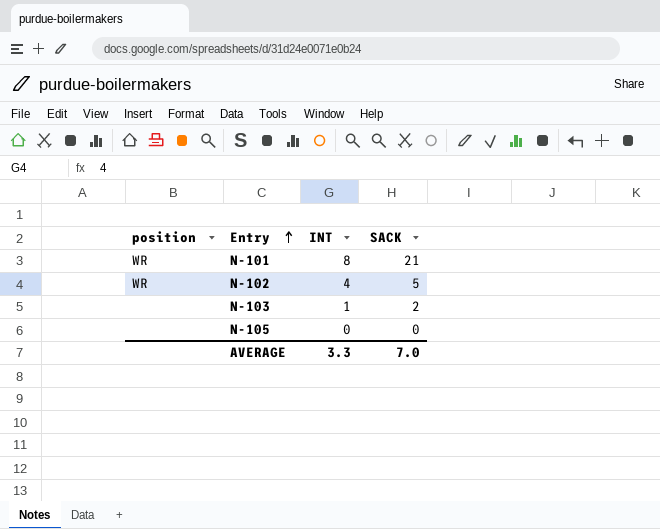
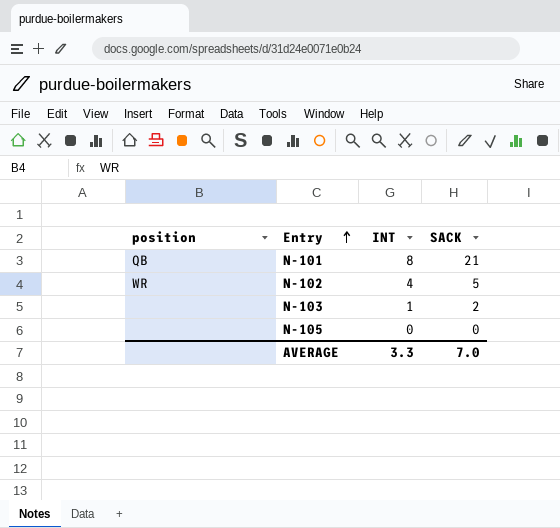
N-101 | position: WR -> QB

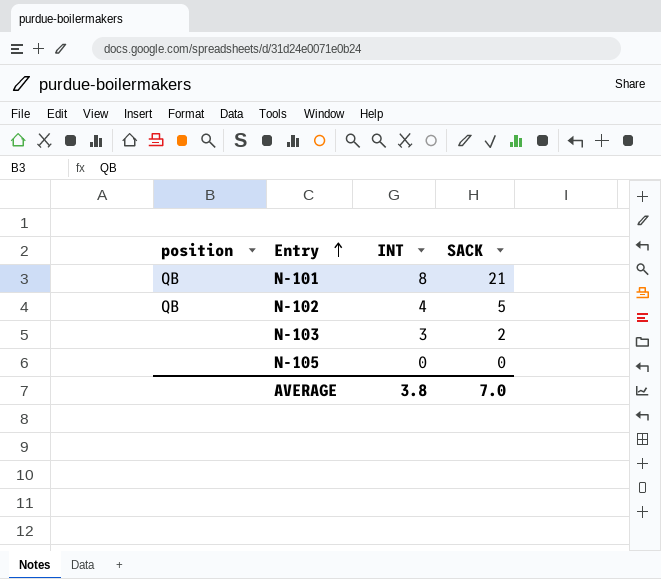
N-102 | position: WR -> QB
N-103 | INT: 1 -> 3
AVERAGE | INT: 3.3 -> 3.8

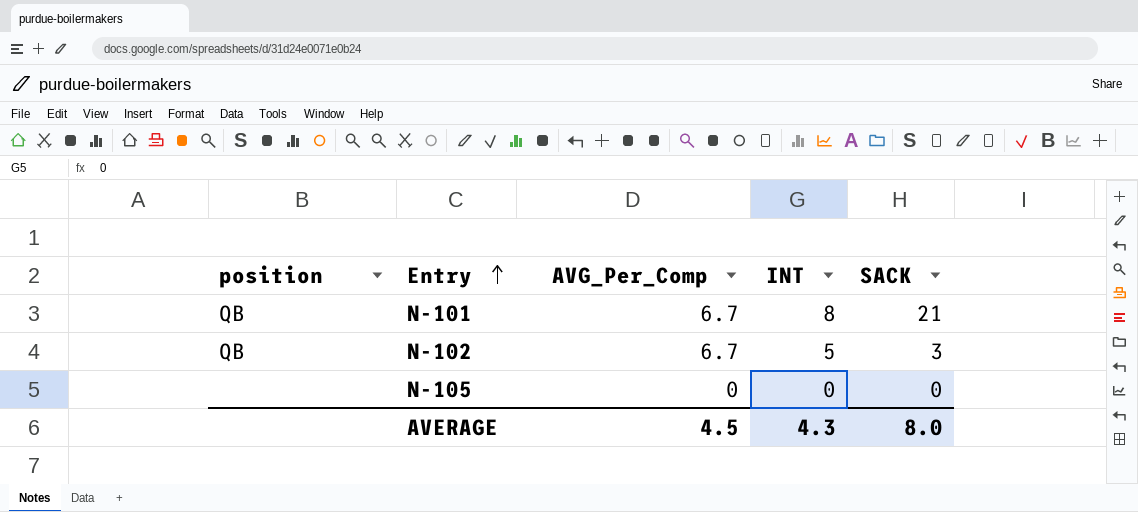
column AVG_Per_Comp | position: none -> 3
row N-103: none | 3 | 2 -> none
N-102 | INT: 4 -> 5
N-102 | SACK: 5 -> 3
AVERAGE | INT: 3.8 -> 4.3
AVERAGE | SACK: 7.0 -> 8.0

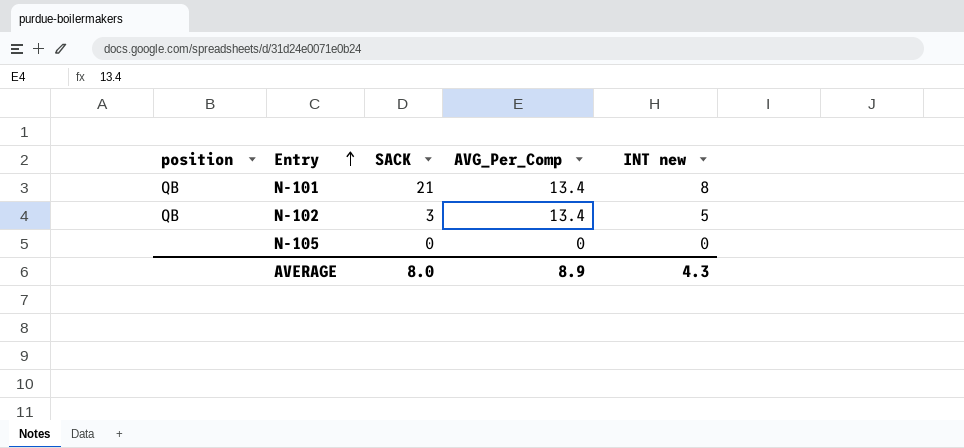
column SACK | position: 5 -> 3
column name: INT -> INT new
N-101 | AVG_Per_Comp: 6.7 -> 13.4
N-102 | AVG_Per_Comp: 6.7 -> 13.4
AVERAGE | AVG_Per_Comp: 4.5 -> 8.9

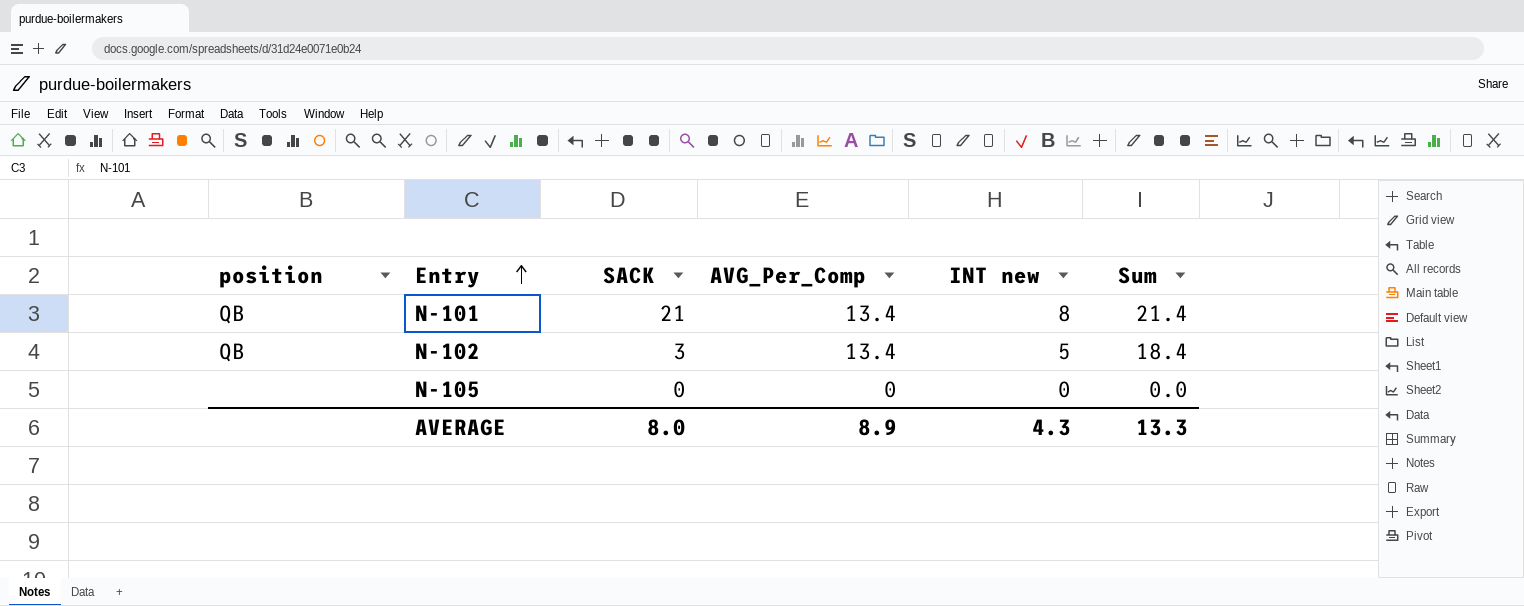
column Sum | formula: none -> [AVG_Per_Comp] + [INT new]

